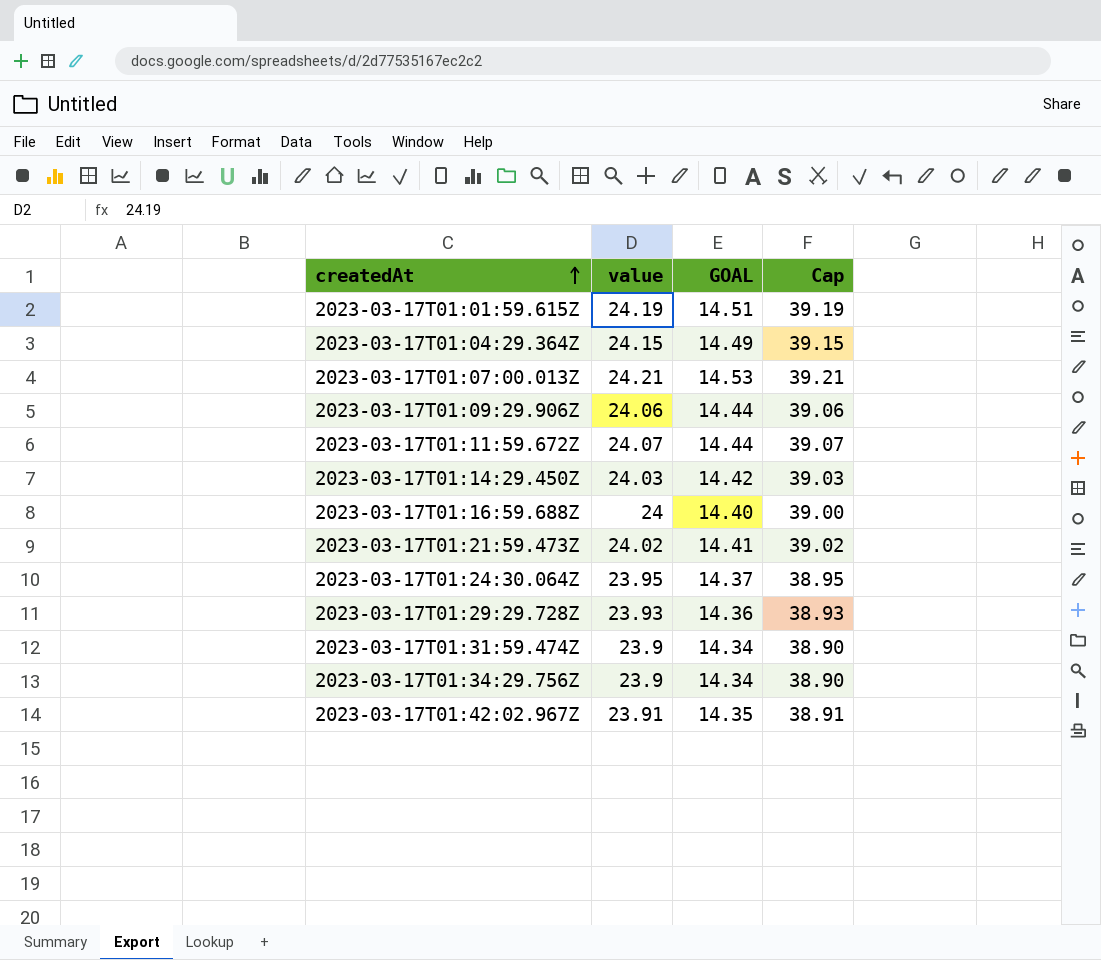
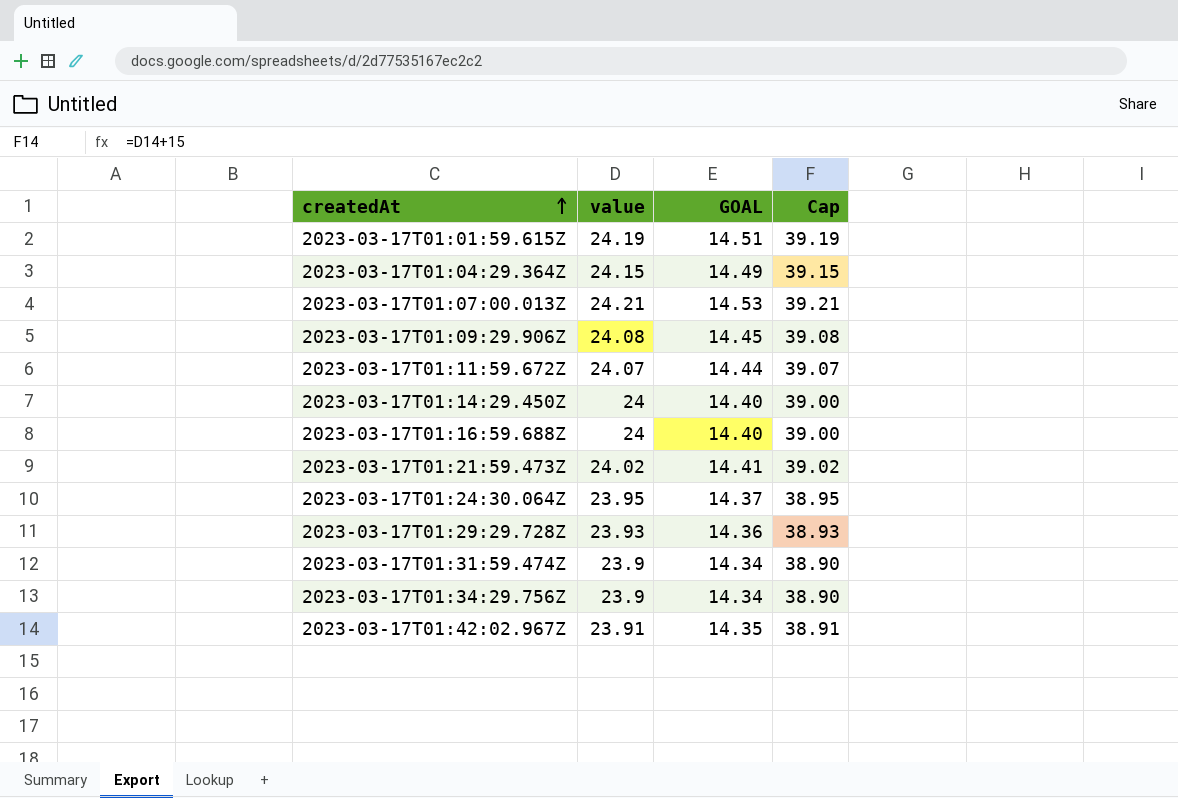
2023-03-17T01:09:29.906Z | value: 24.06 -> 24.08
2023-03-17T01:09:29.906Z | GOAL: 14.44 -> 14.45
2023-03-17T01:09:29.906Z | Cap: 39.06 -> 39.08
2023-03-17T01:14:29.450Z | value: 24.03 -> 24
2023-03-17T01:14:29.450Z | GOAL: 14.42 -> 14.40
2023-03-17T01:14:29.450Z | Cap: 39.03 -> 39.00

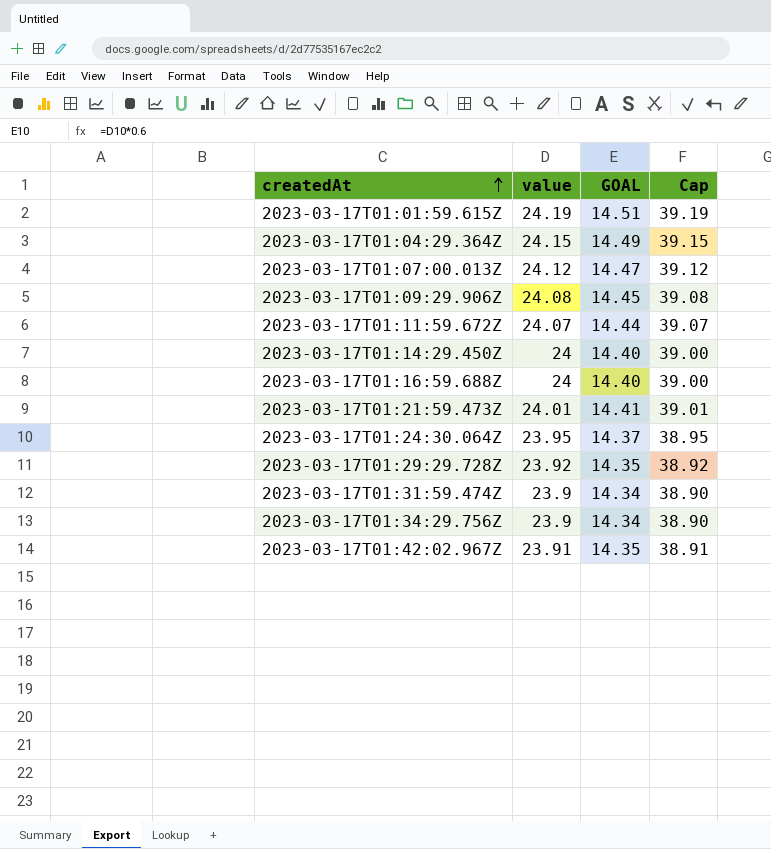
2023-03-17T01:07:00.013Z | value: 24.21 -> 24.12
2023-03-17T01:07:00.013Z | GOAL: 14.53 -> 14.47
2023-03-17T01:07:00.013Z | Cap: 39.21 -> 39.12
2023-03-17T01:21:59.473Z | value: 24.02 -> 24.01
2023-03-17T01:21:59.473Z | Cap: 39.02 -> 39.01
2023-03-17T01:29:29.728Z | value: 23.93 -> 23.92
2023-03-17T01:29:29.728Z | GOAL: 14.36 -> 14.35
2023-03-17T01:29:29.728Z | Cap: 38.93 -> 38.92

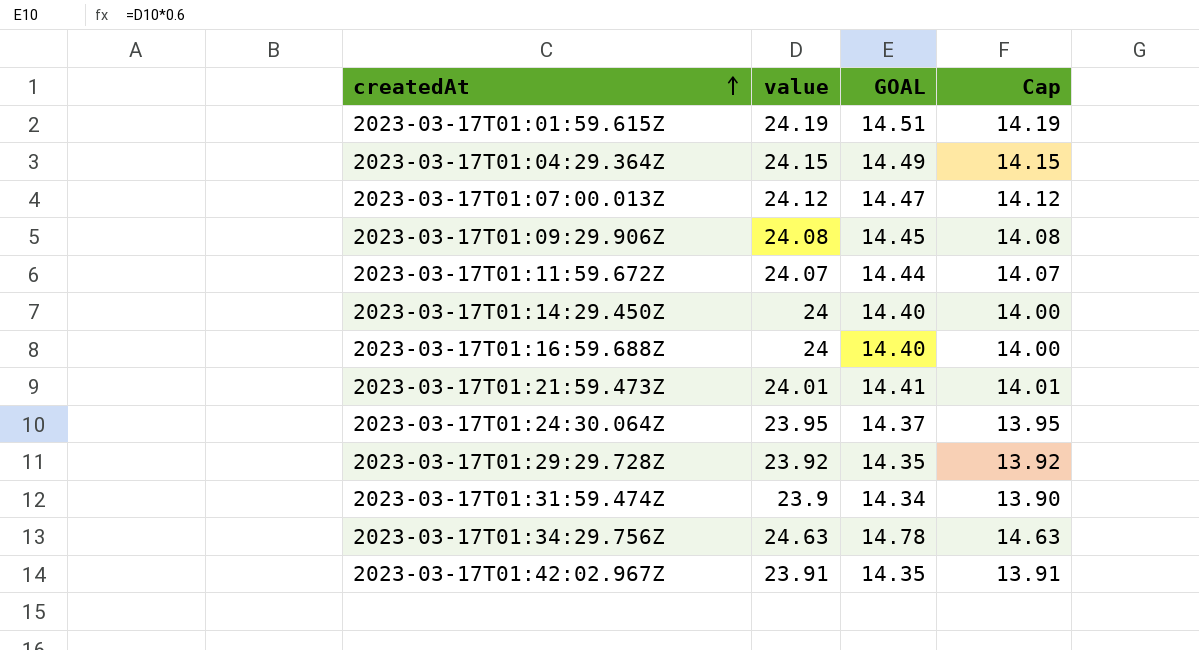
column Cap | formula: [value] + 15 -> [value] - 10
2023-03-17T01:34:29.756Z | value: 23.9 -> 24.63
2023-03-17T01:34:29.756Z | GOAL: 14.34 -> 14.78

